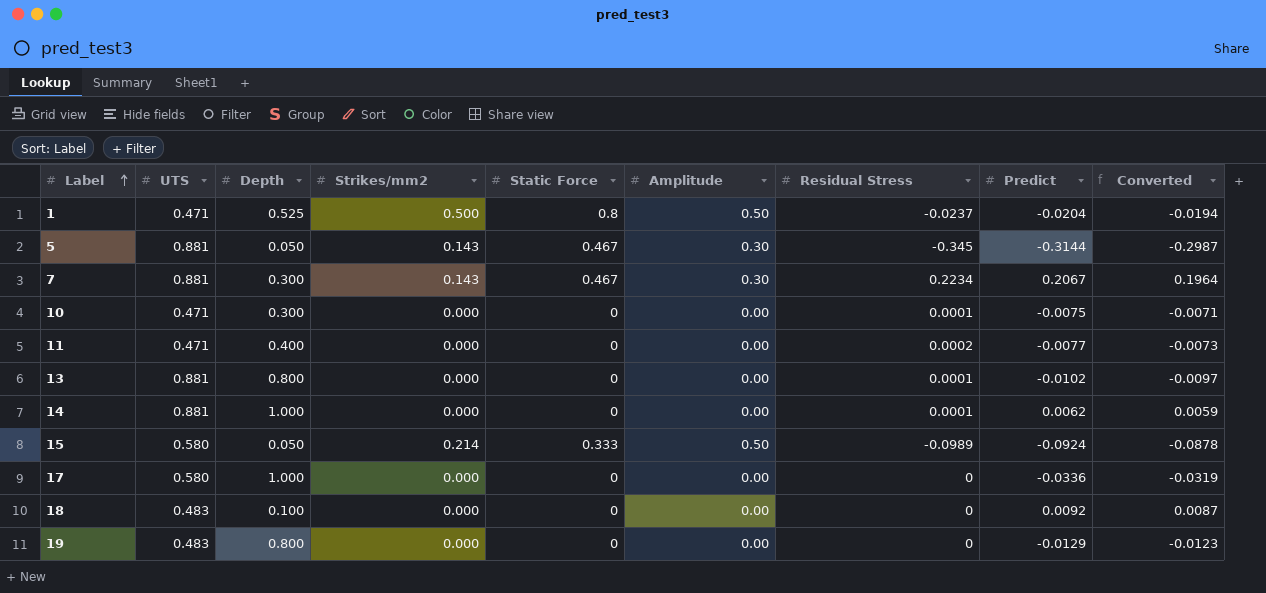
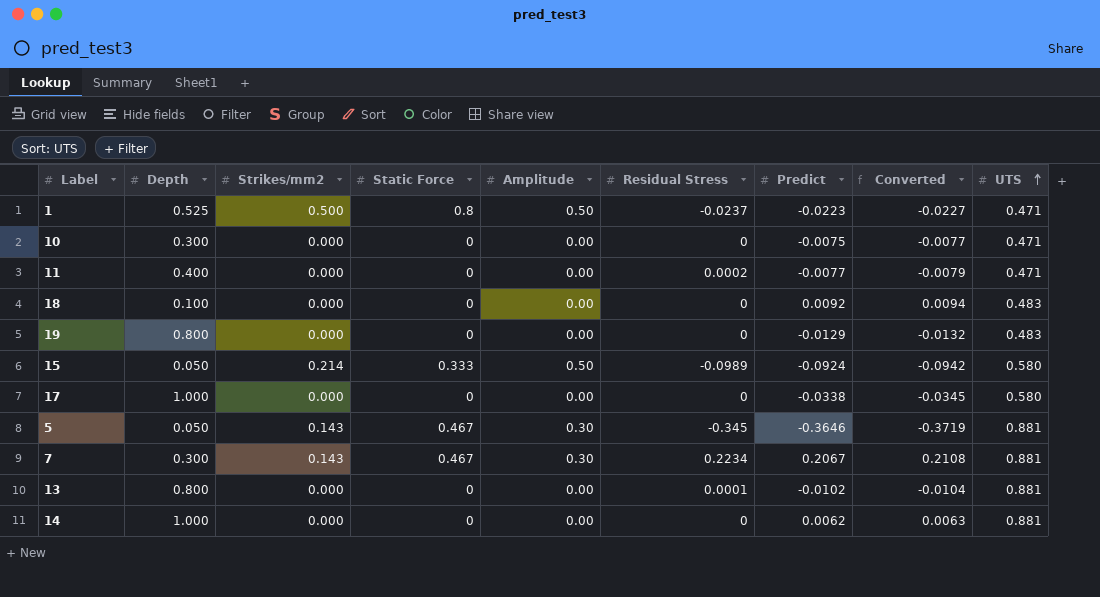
row order: Label ascending -> UTS ascending
column Converted | formula: [Predict] * 0.95 -> [Predict] * 1.02
column UTS | position: 2 -> 9
1 | Predict: -0.0204 -> -0.0223
10 | Residual Stress: 0.0001 -> 0
17 | Predict: -0.0336 -> -0.0338
5 | Predict: -0.3144 -> -0.3646
14 | Residual Stress: 0.0001 -> 0

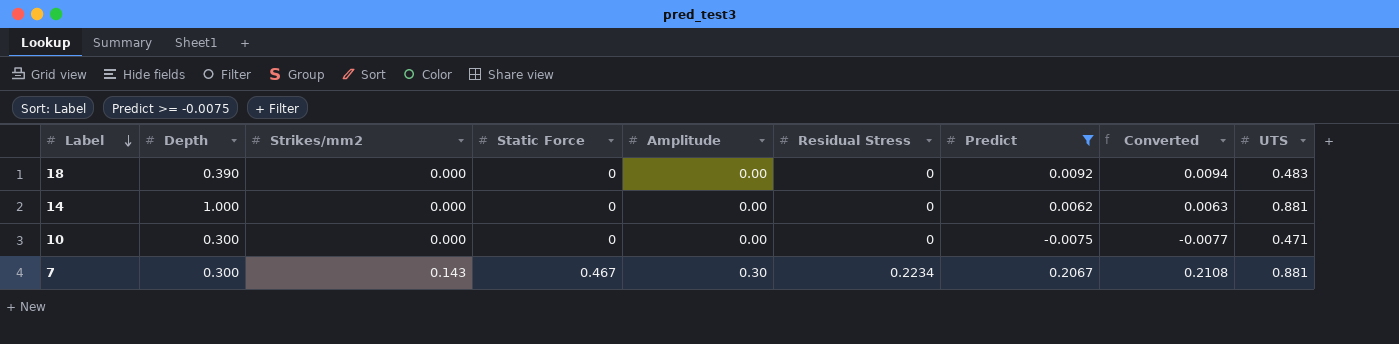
filter: none -> Predict >= -0.0075
row order: UTS ascending -> Label descending
18 | Depth: 0.100 -> 0.390

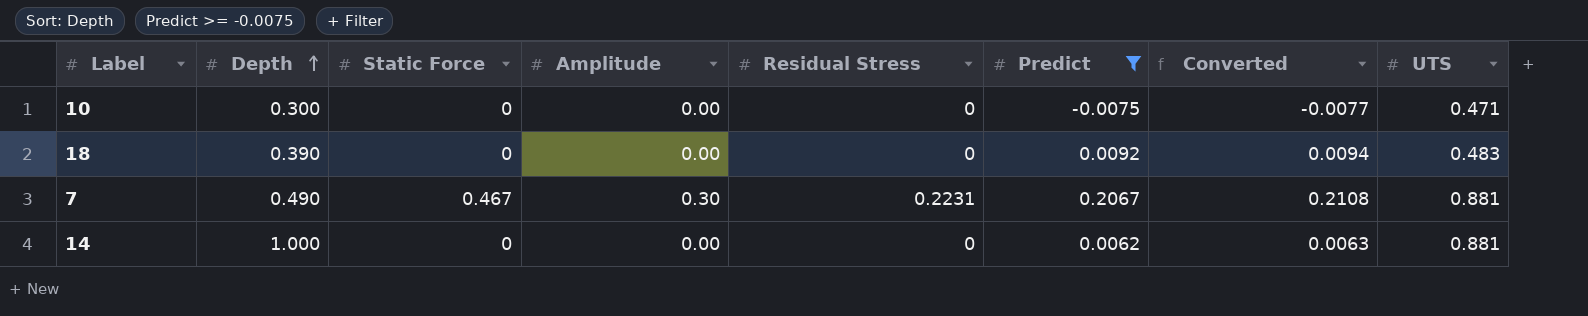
row order: Label descending -> Depth ascending
column Strikes/mm2 | position: 3 -> none
7 | Depth: 0.300 -> 0.490
7 | Residual Stress: 0.2234 -> 0.2231

